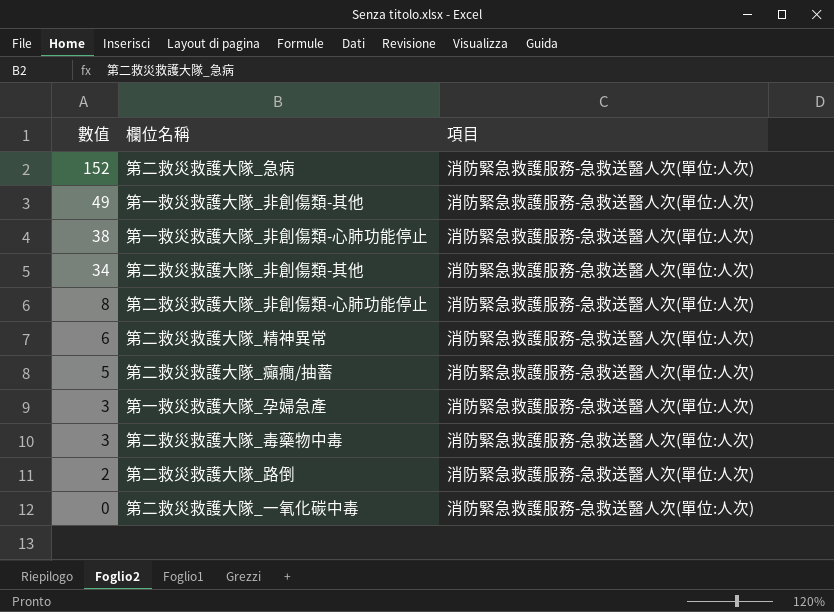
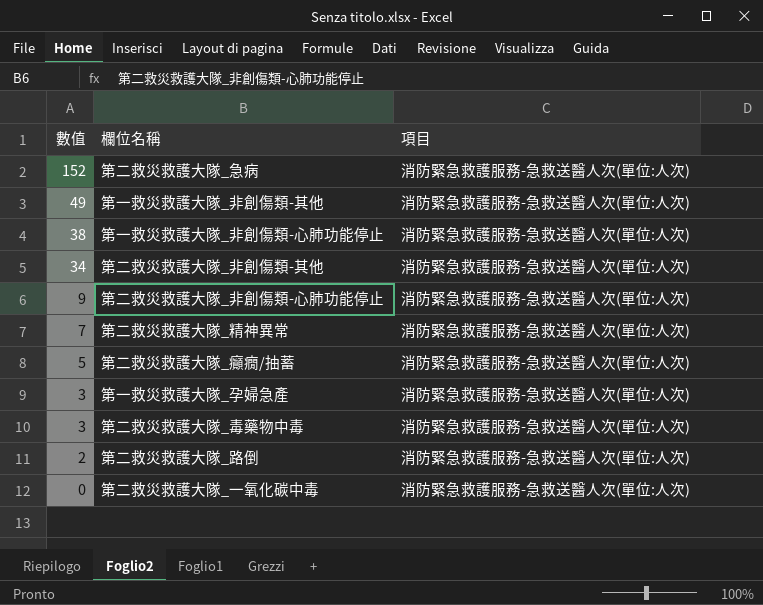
第二救災救護大隊_非創傷類-心肺功能停止 | 數值: 8 -> 9
第二救災救護大隊_精神異常 | 數值: 6 -> 7

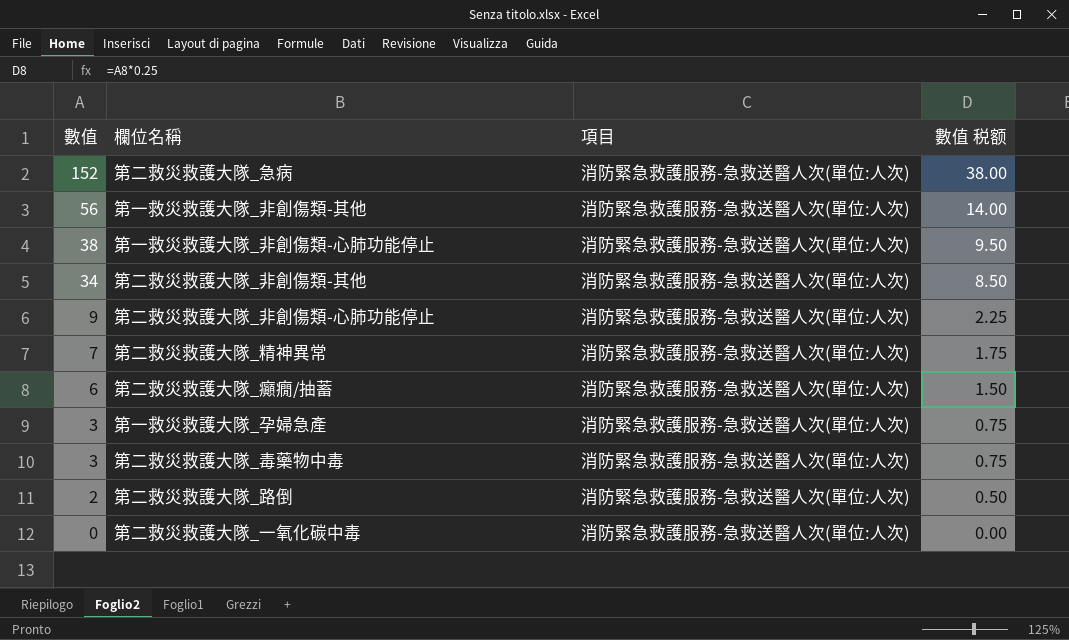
column 數值 税额 | formula: none -> [數值] * 0.25
第一救災救護大隊_非創傷類-其他 | 數值: 49 -> 56
第二救災救護大隊_癲癇/抽蓄 | 數值: 5 -> 6

